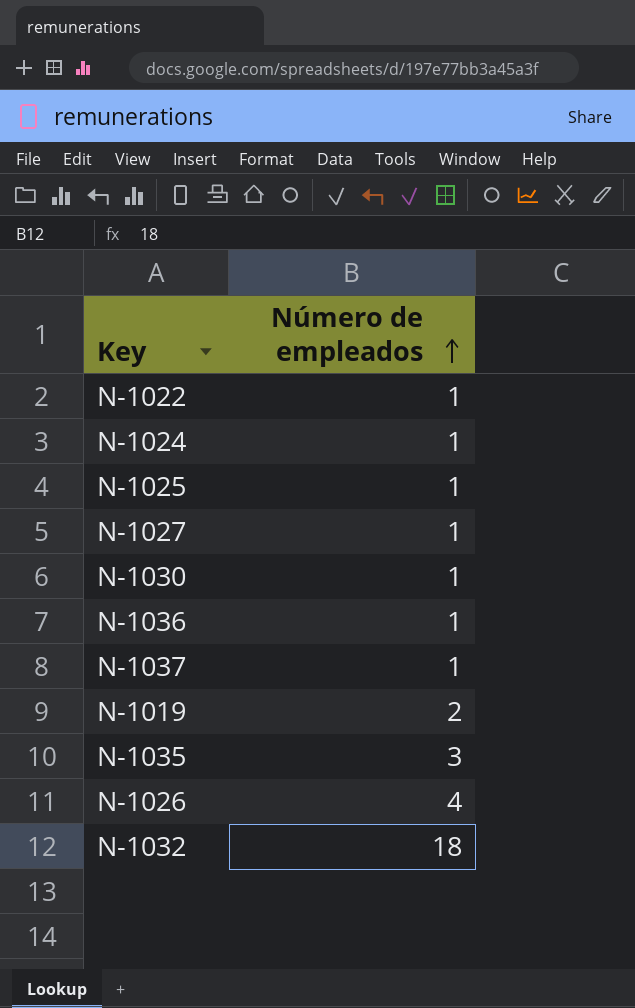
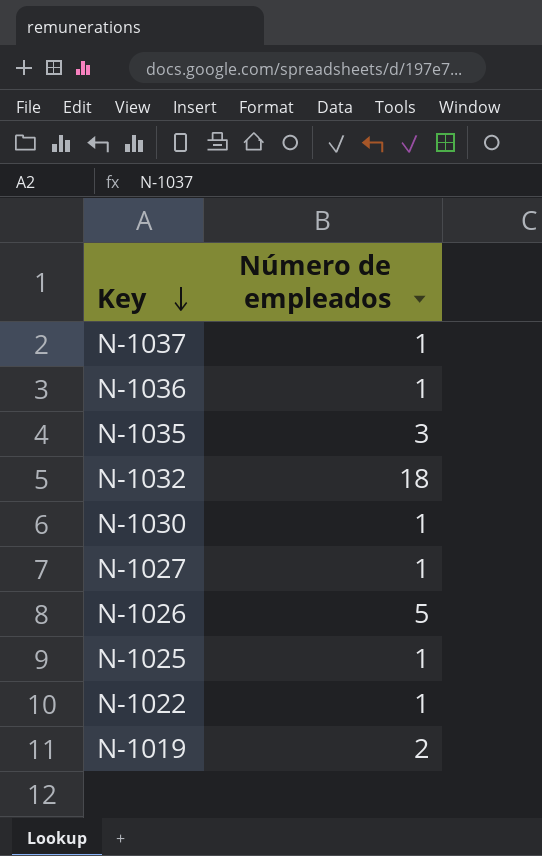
row order: Número de empleados ascending -> Key descending
row N-1024: 1 -> none
N-1026 | Número de empleados: 4 -> 5

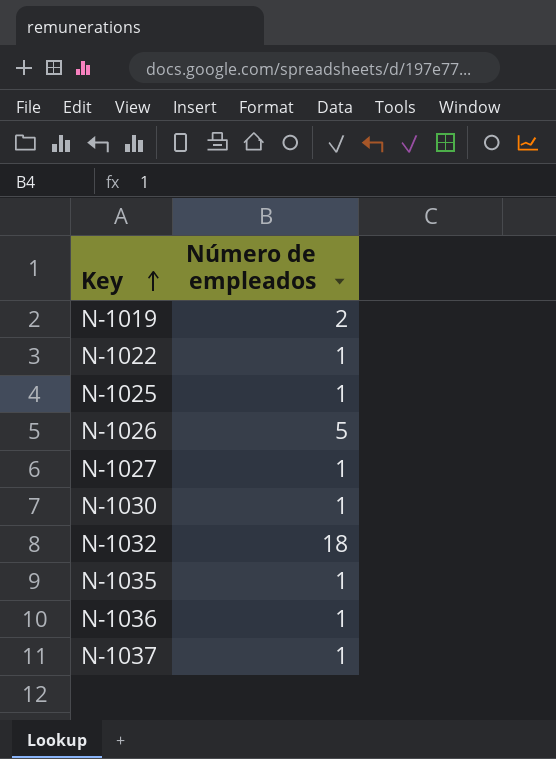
row order: Key descending -> Key ascending
N-1035 | Número de empleados: 3 -> 1

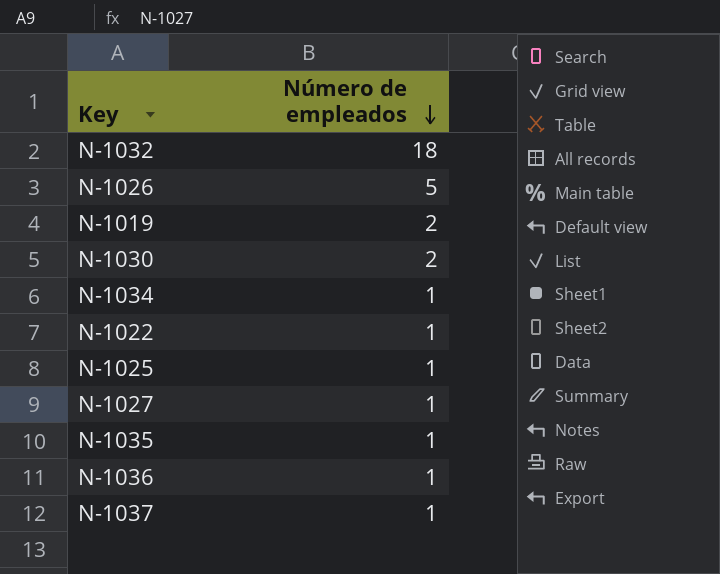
row order: Key ascending -> Número de empleados descending
N-1030 | Número de empleados: 1 -> 2
row N-1034: none -> 1

